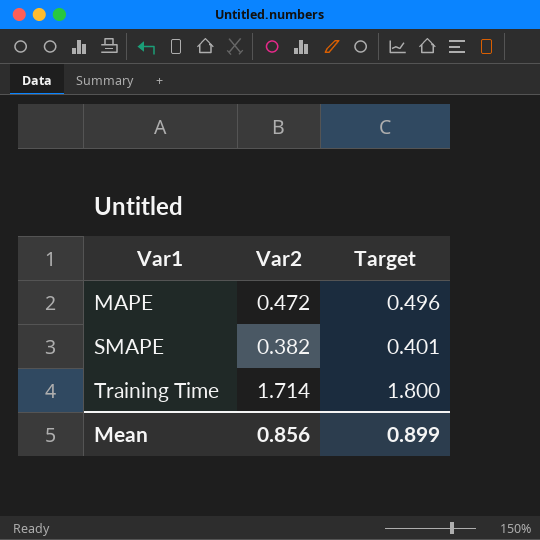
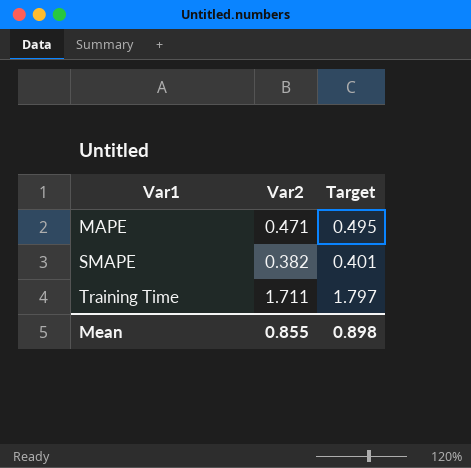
MAPE | Var2: 0.472 -> 0.471
MAPE | Target: 0.496 -> 0.495
Training Time | Var2: 1.714 -> 1.711
Training Time | Target: 1.800 -> 1.797
Mean | Var2: 0.856 -> 0.855
Mean | Target: 0.899 -> 0.898

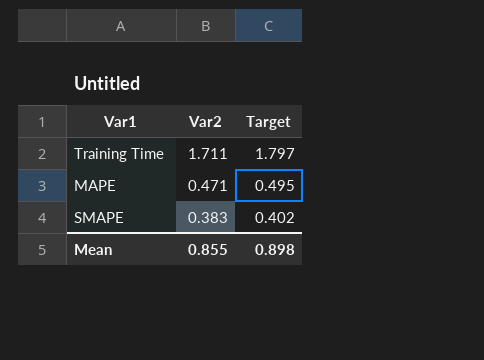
row order: Var1 ascending -> Var2 descending
SMAPE | Var2: 0.382 -> 0.383
SMAPE | Target: 0.401 -> 0.402

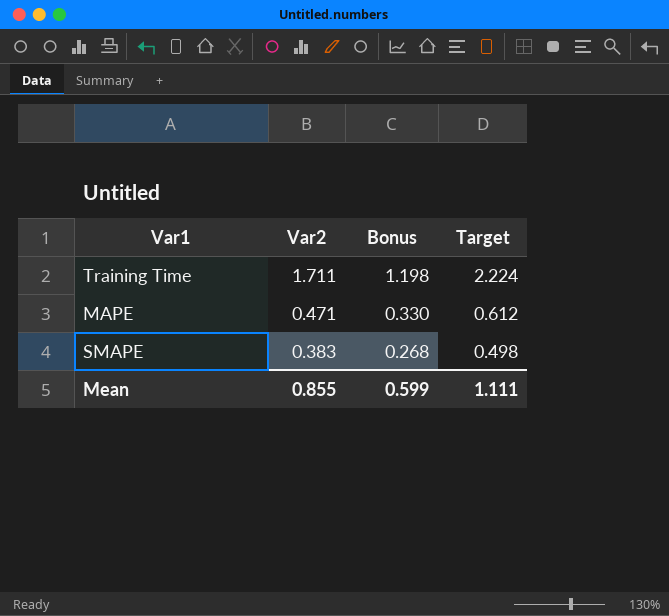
column Bonus | formula: none -> [Var2] * 0.7
column Target | formula: [Var2] * 1.05 -> [Var2] * 1.3
Mean | Target: 0.898 -> 1.111

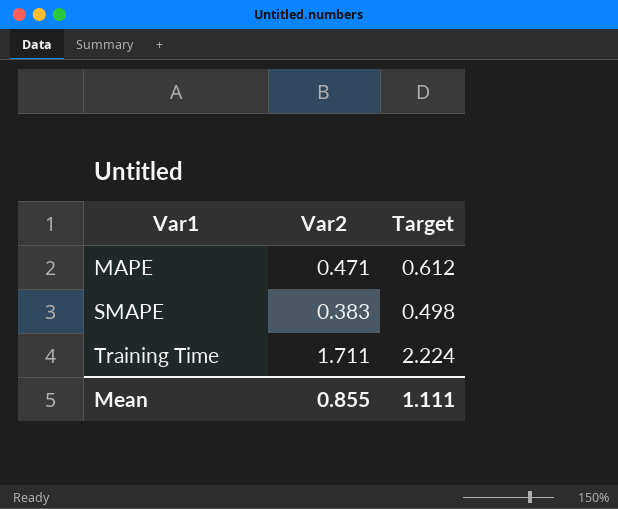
row order: Var2 descending -> Var1 ascending
column Bonus | formula: [Var2] * 0.7 -> none

